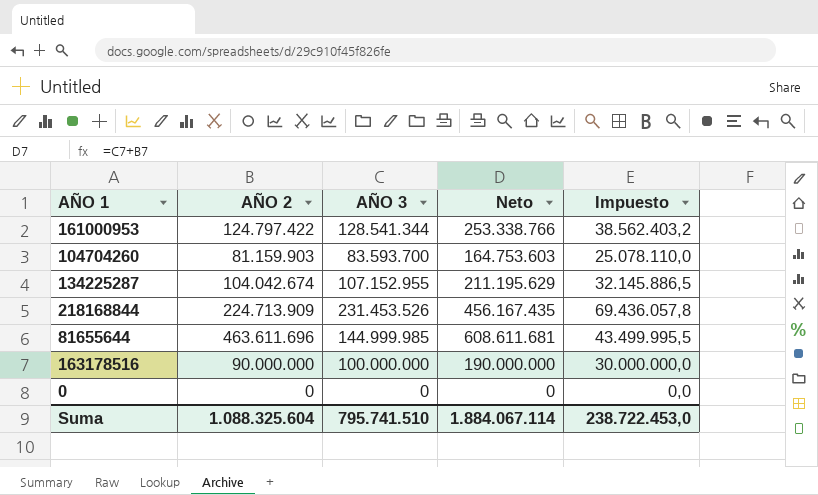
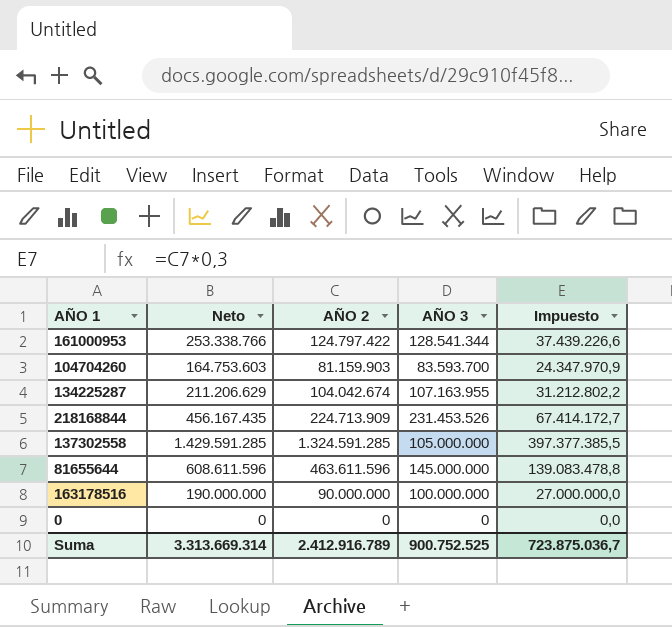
column Neto | position: 4 -> 2
column Impuesto | formula: [AÑO 3] * 0,3 -> [AÑO 2] * 0,3
134225287 | Neto: 211.195.629 -> 211.206.629
134225287 | AÑO 3: 107.152.955 -> 107.163.955
row 137302558: none -> 1.429.591.285 | 1.324.591.285 | 105.000.000 | 397.377.385,5
81655644 | Neto: 608.611.681 -> 608.611.596
81655644 | AÑO 2: 463.611.696 -> 463.611.596
81655644 | AÑO 3: 144.999.985 -> 145.000.000
Suma | Neto: 1.884.067.114 -> 3.313.669.314
Suma | AÑO 2: 1.088.325.604 -> 2.412.916.789
Suma | AÑO 3: 795.741.510 -> 900.752.525
Suma | Impuesto: 238.722.453,0 -> 723.875.036,7

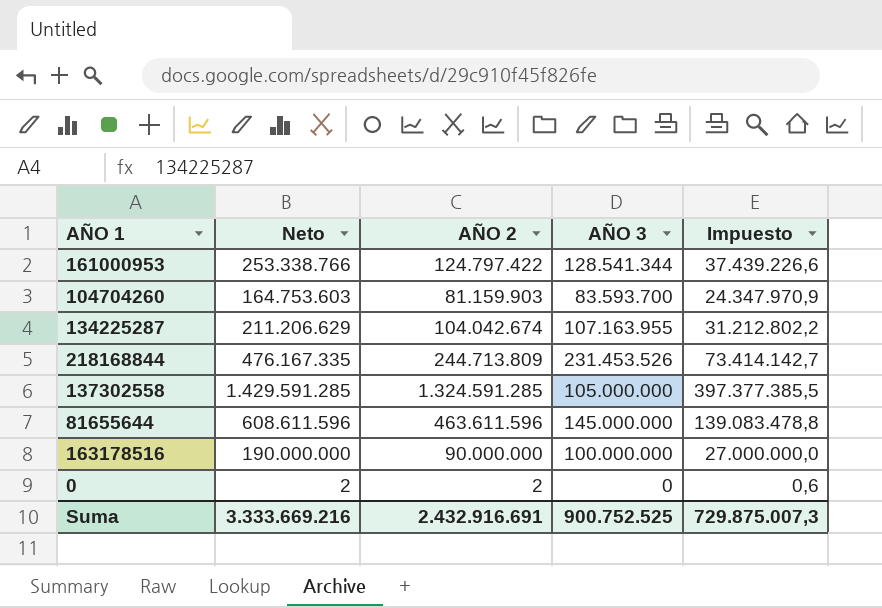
218168844 | Neto: 456.167.435 -> 476.167.335
218168844 | AÑO 2: 224.713.909 -> 244.713.809
218168844 | Impuesto: 67.414.172,7 -> 73.414.142,7
0 | Neto: 0 -> 2
0 | AÑO 2: 0 -> 2
0 | Impuesto: 0,0 -> 0,6
Suma | Neto: 3.313.669.314 -> 3.333.669.216
Suma | AÑO 2: 2.412.916.789 -> 2.432.916.691
Suma | Impuesto: 723.875.036,7 -> 729.875.007,3

